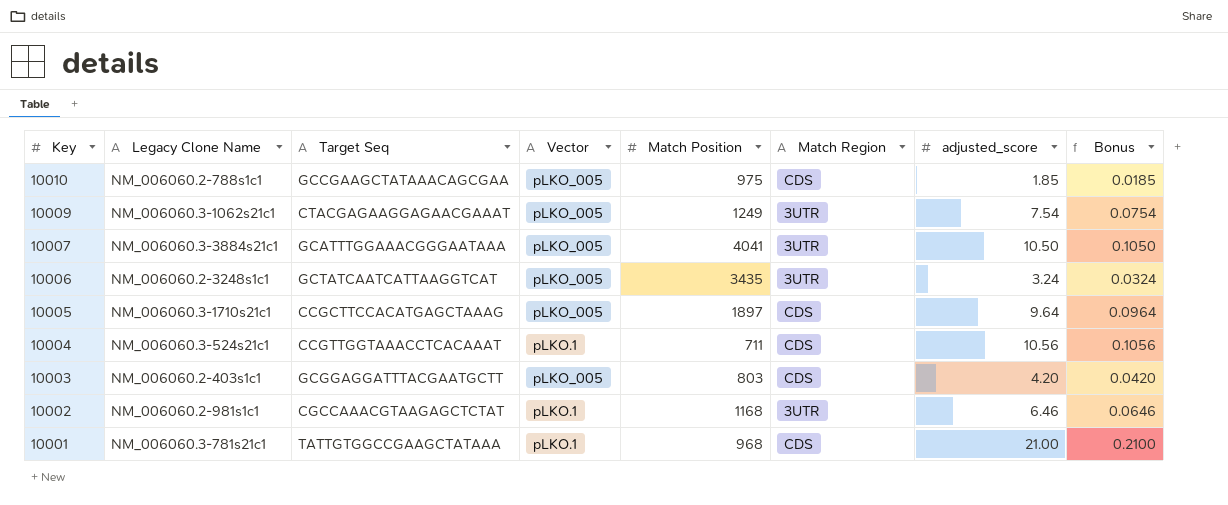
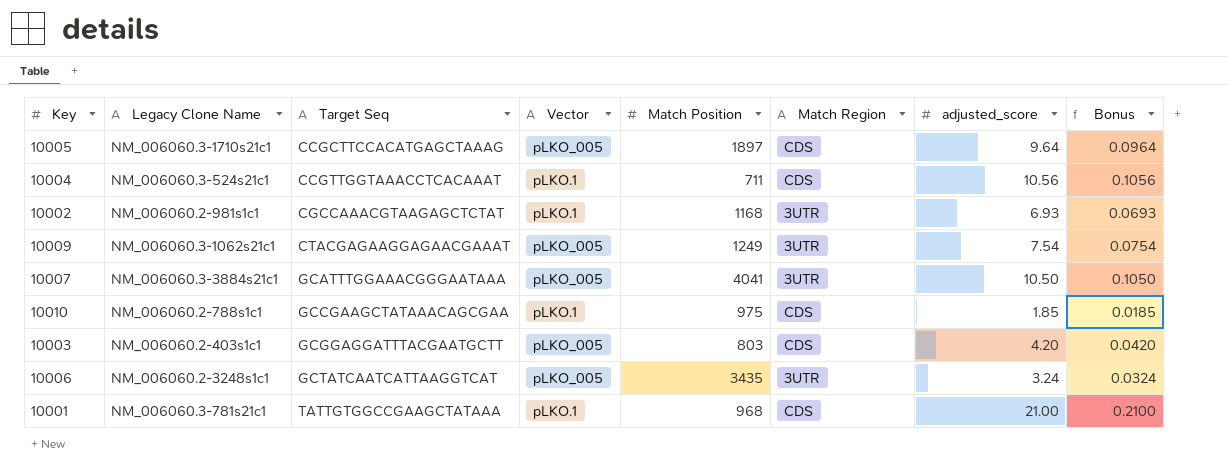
row order: Key descending -> Target Seq ascending
10002 | adjusted_score: 6.46 -> 6.93
10002 | Bonus: 0.0646 -> 0.0693
10010 | Vector: pLKO_005 -> pLKO.1

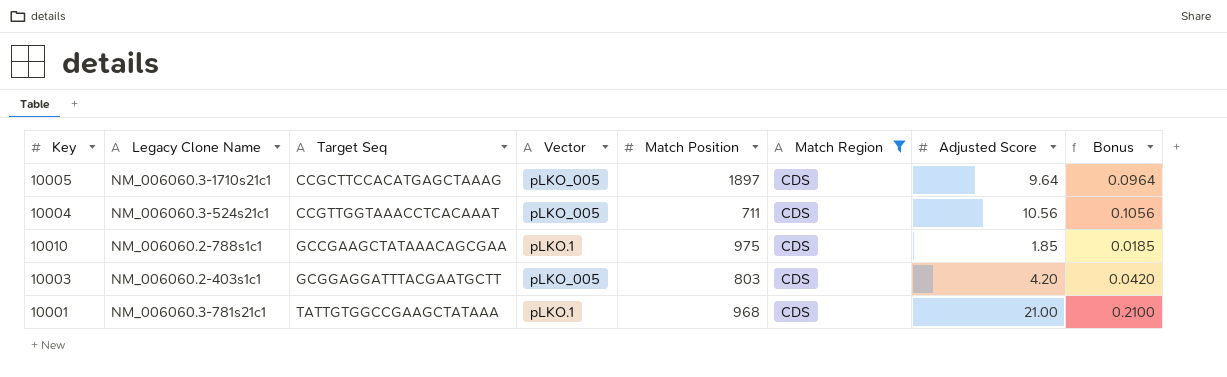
filter: none -> Match Region = CDS
column name: adjusted_score -> Adjusted Score
10004 | Vector: pLKO.1 -> pLKO_005

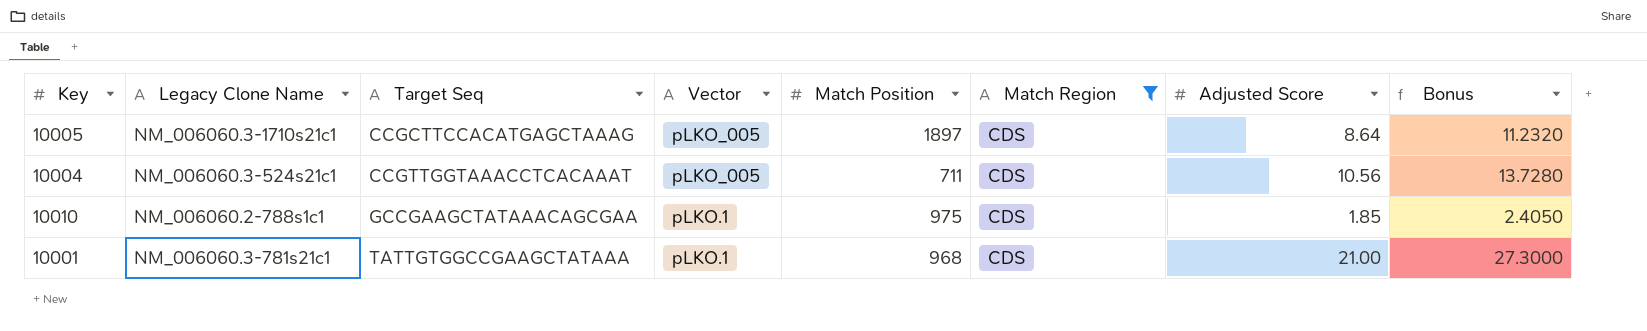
column Bonus | formula: [Adjusted Score] * 0.01 -> [Adjusted Score] * 1.3
row 10003: NM_006060.2-403s1c1 | GCGGAGGATTTACGAATGCTT | pLKO_005 | 803 | CDS | 4.20 | 0.0420 -> none
10005 | Adjusted Score: 9.64 -> 8.64

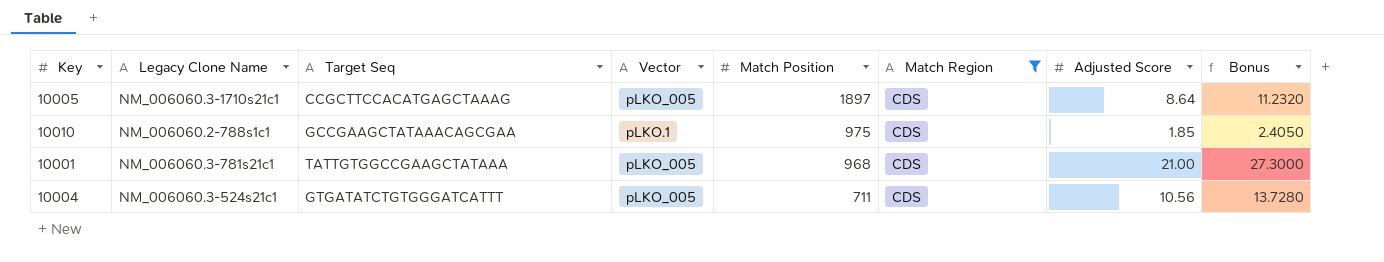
row order: Target Seq ascending -> Match Position descending
10001 | Vector: pLKO.1 -> pLKO_005
10004 | Target Seq: CCGTTGGTAAACCTCACAAAT -> GTGATATCTGTGGGATCATTT

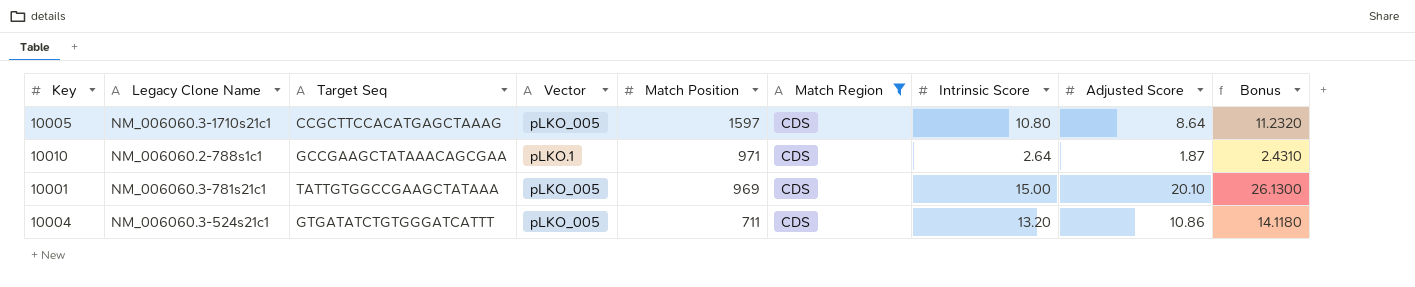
column Intrinsic Score | position: none -> 7
10005 | Match Position: 1897 -> 1597
10010 | Match Position: 975 -> 971
10010 | Adjusted Score: 1.85 -> 1.87
10010 | Bonus: 2.4050 -> 2.4310
10001 | Match Position: 968 -> 969
10001 | Adjusted Score: 21.00 -> 20.10
10001 | Bonus: 27.3000 -> 26.1300
10004 | Adjusted Score: 10.56 -> 10.86
10004 | Bonus: 13.7280 -> 14.1180

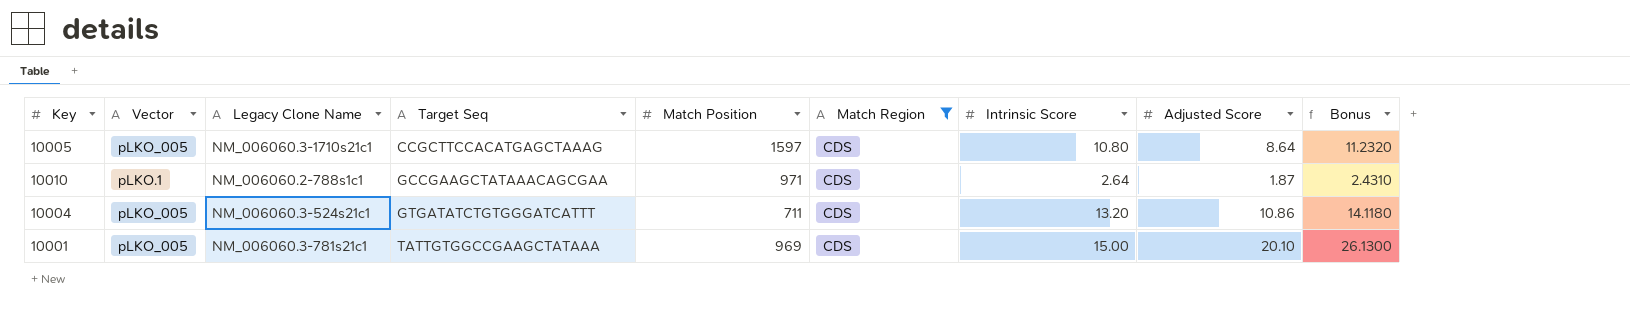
row order: Match Position descending -> Target Seq ascending
column Vector | position: 4 -> 2

